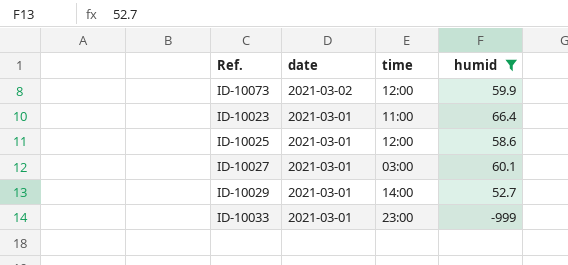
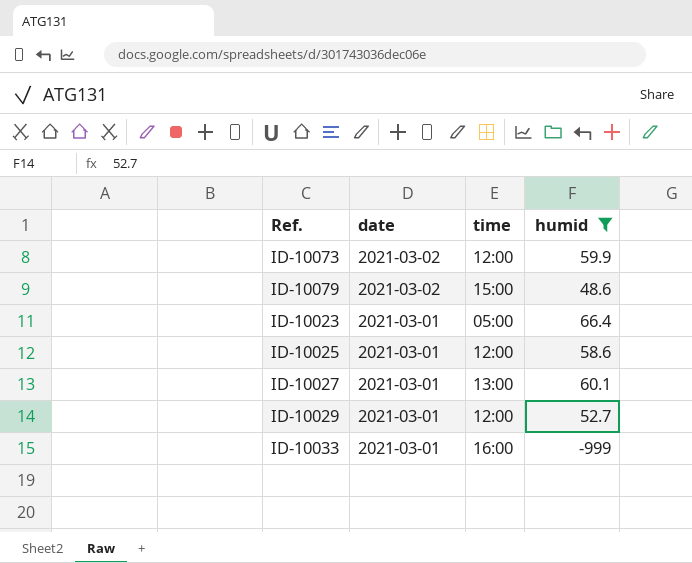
row ID-10079: none -> 2021-03-02 | 15:00 | 48.6
ID-10023 | time: 11:00 -> 05:00
ID-10027 | time: 03:00 -> 13:00
ID-10029 | time: 14:00 -> 12:00
ID-10033 | time: 23:00 -> 16:00

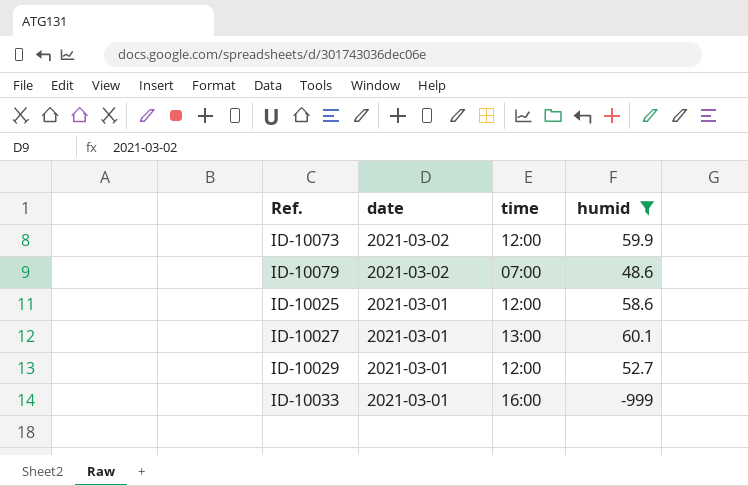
row ID-10023: 2021-03-01 | 05:00 | 66.4 -> none
ID-10079 | time: 15:00 -> 07:00

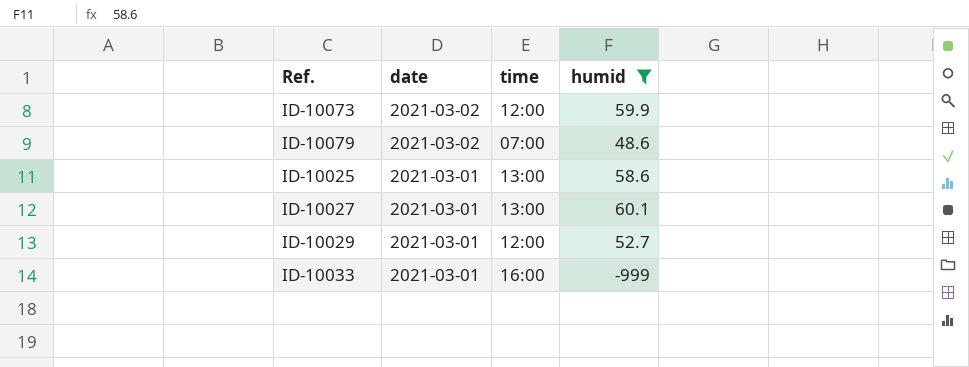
ID-10025 | time: 12:00 -> 13:00

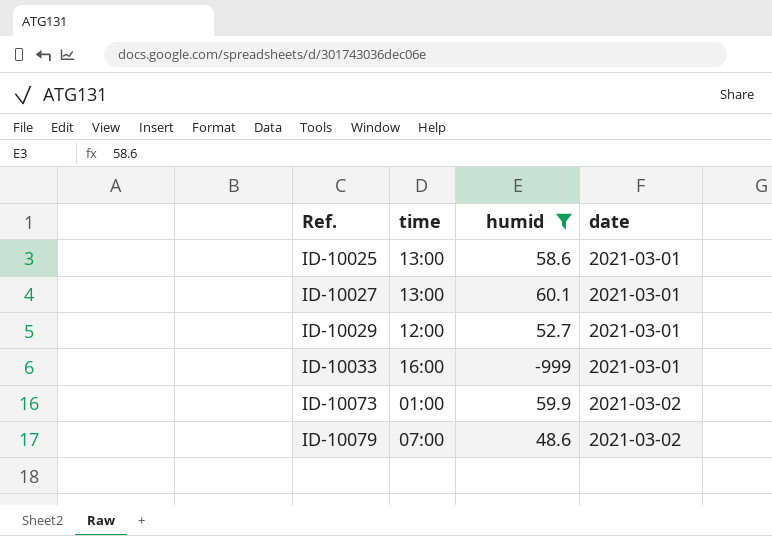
row order: date descending -> Ref. ascending
column date | position: 2 -> 4
ID-10073 | time: 12:00 -> 01:00

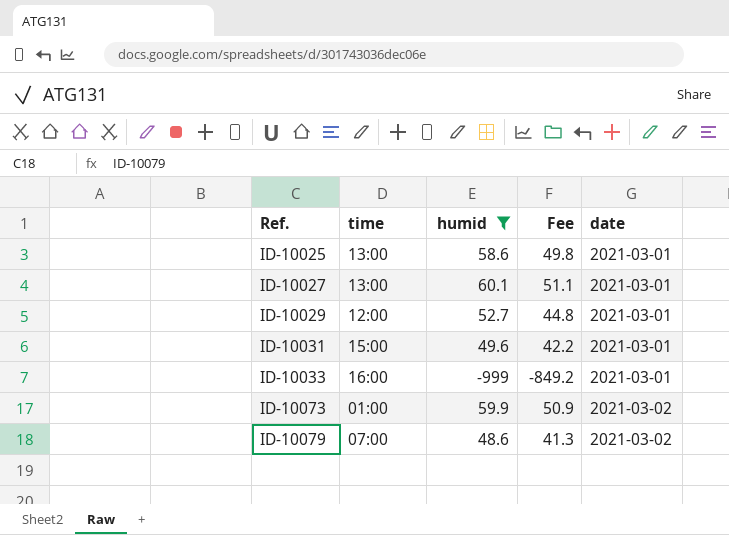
column Fee | formula: none -> [humid] * 0.85
row ID-10031: none -> 15:00 | 49.6 | 42.2 | 2021-03-01

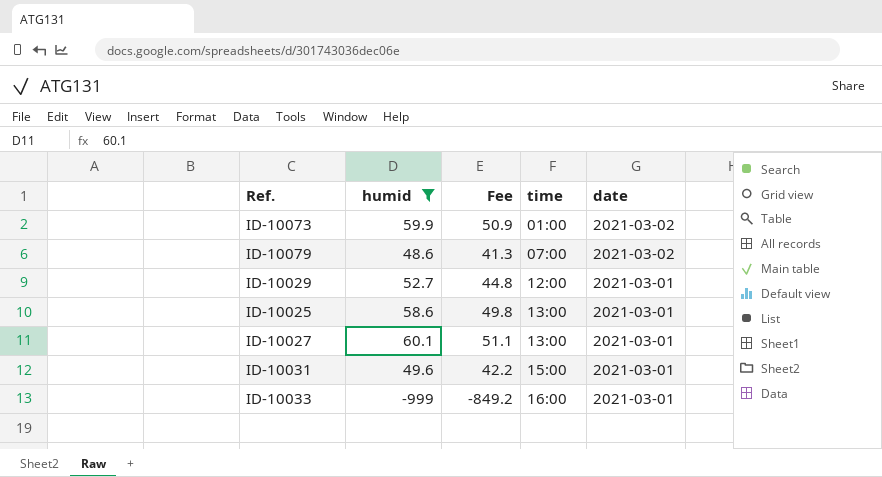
row order: Ref. ascending -> time ascending
column time | position: 2 -> 4

